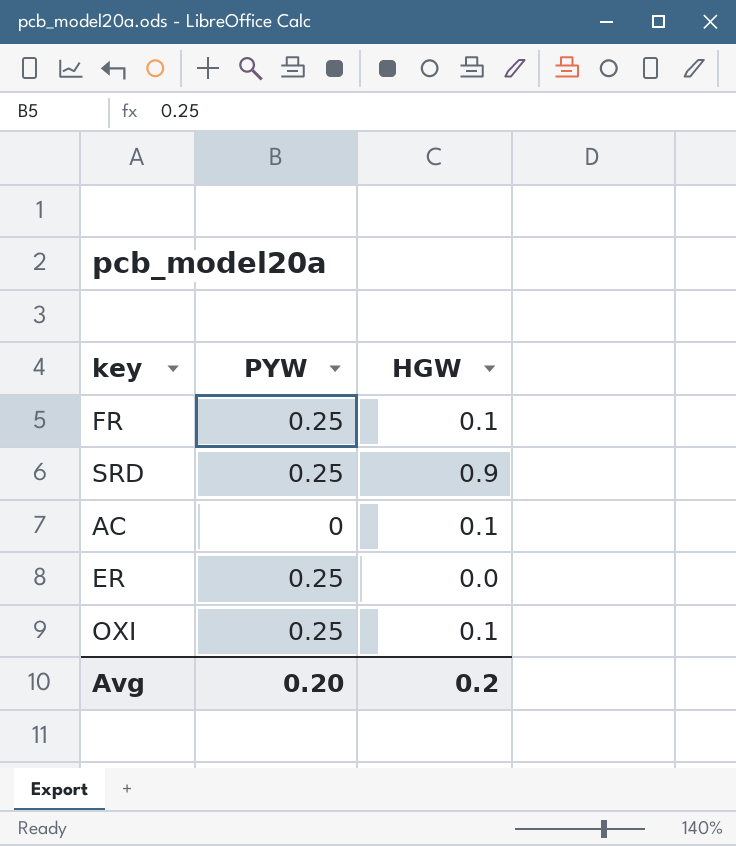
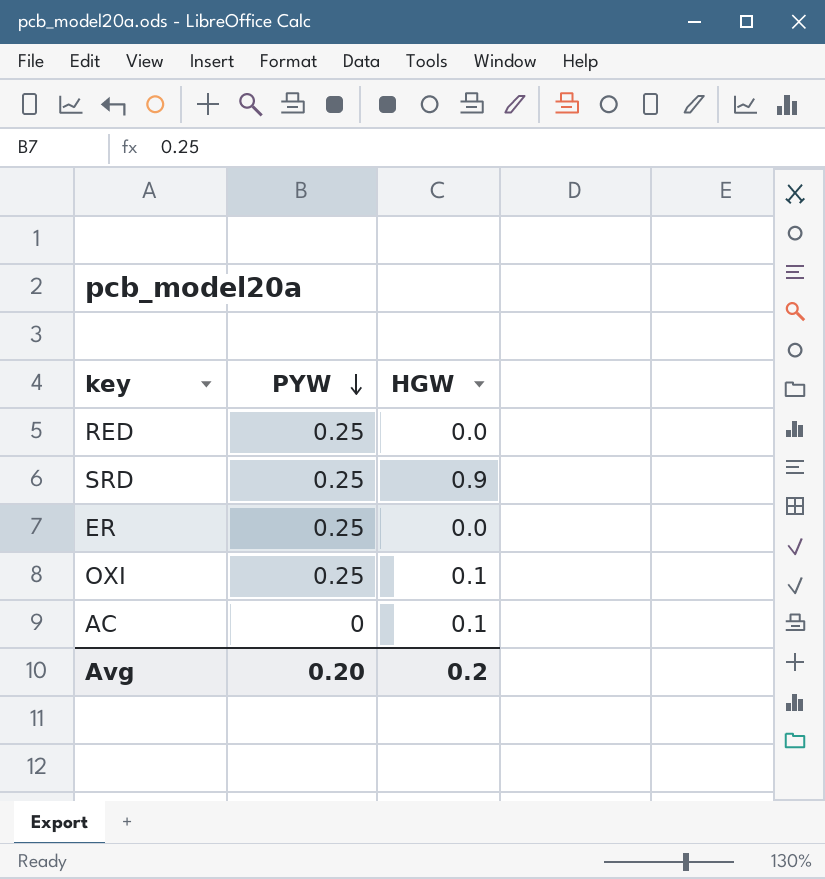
row order: none -> PYW descending
row FR: 0.25 | 0.1 -> none
row RED: none -> 0.25 | 0.0

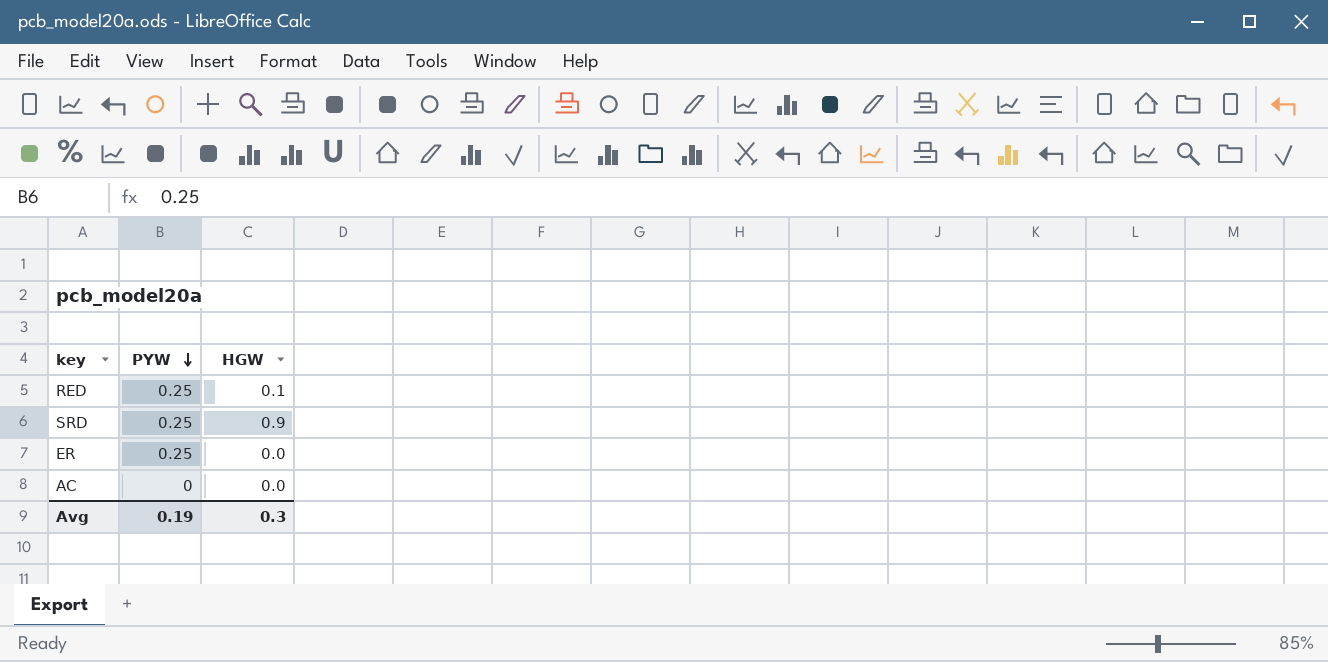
row OXI: 0.25 | 0.1 -> none
RED | HGW: 0.0 -> 0.1
AC | HGW: 0.1 -> 0.0
Avg | PYW: 0.20 -> 0.19
Avg | HGW: 0.2 -> 0.3

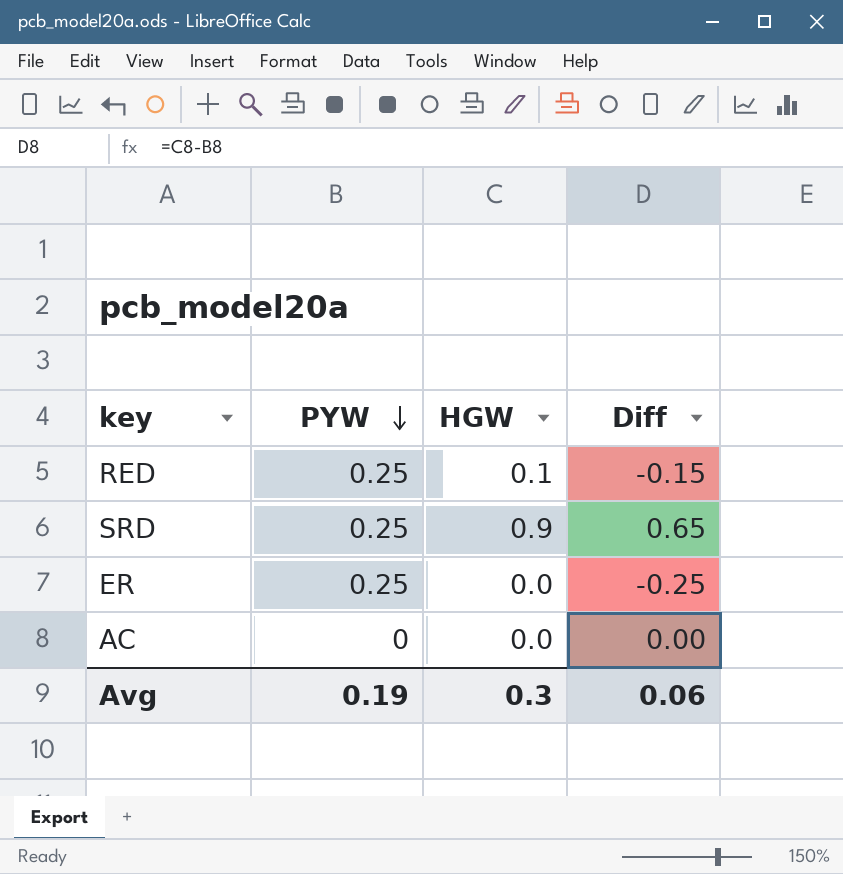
column Diff | formula: none -> [HGW] - [PYW]

